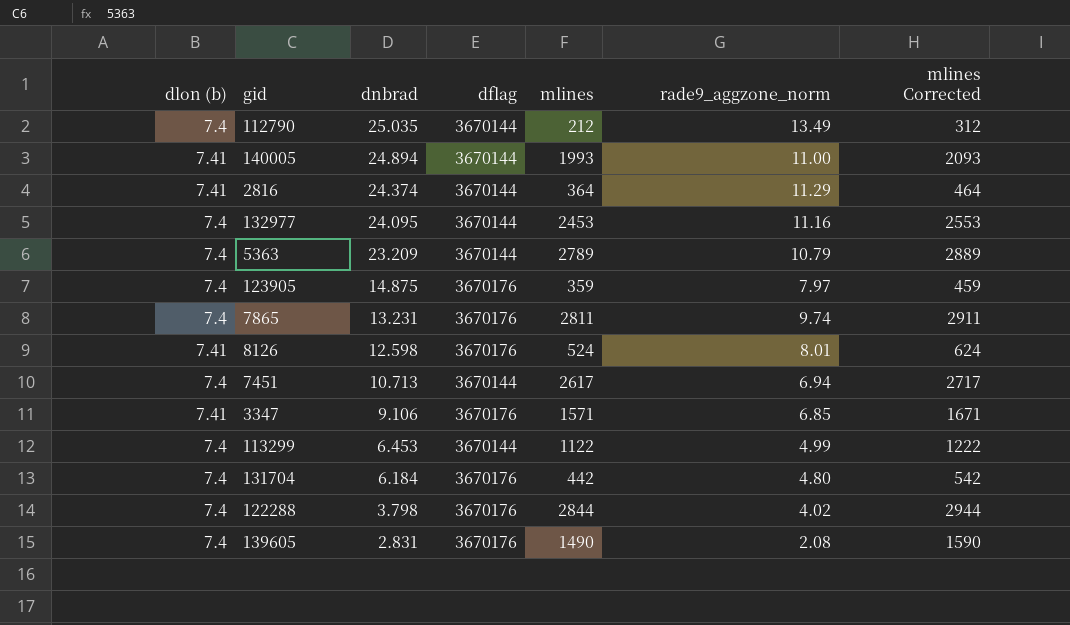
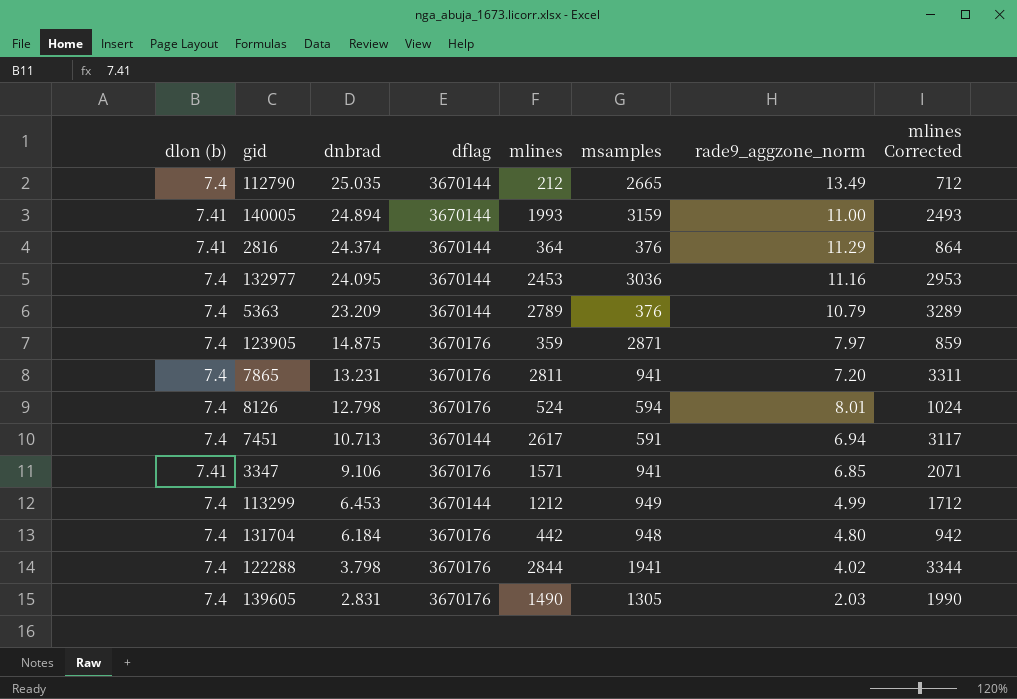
column msamples | position: none -> 6
column mlines Corrected | formula: [mlines] + 100 -> [mlines] + 500
7865 | rade9_aggzone_norm: 9.74 -> 7.20
8126 | dlon (b): 7.41 -> 7.4
8126 | dnbrad: 12.598 -> 12.798
113299 | mlines: 1122 -> 1212
139605 | rade9_aggzone_norm: 2.08 -> 2.03

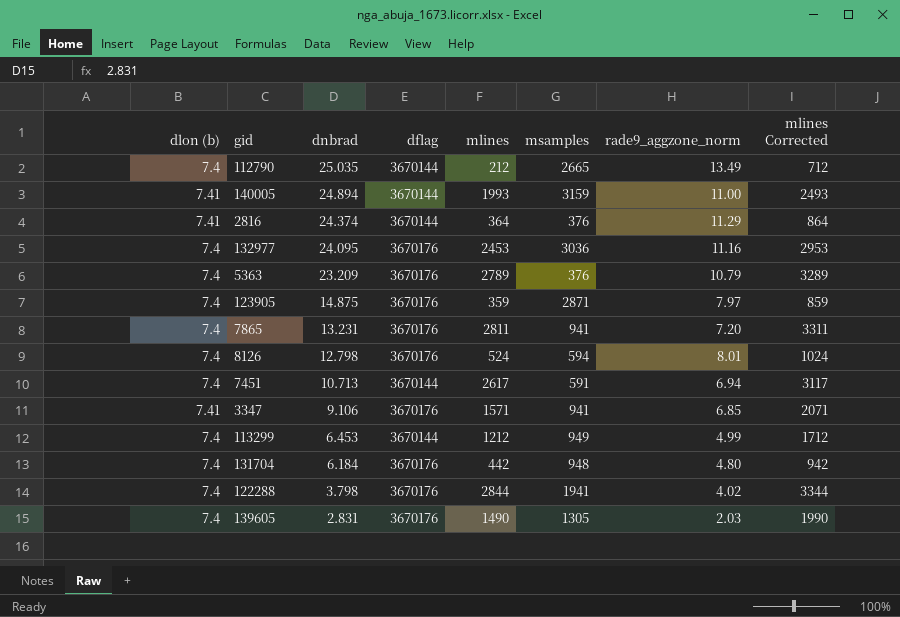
132977 | dflag: 3670144 -> 3670176
5363 | dflag: 3670144 -> 3670176

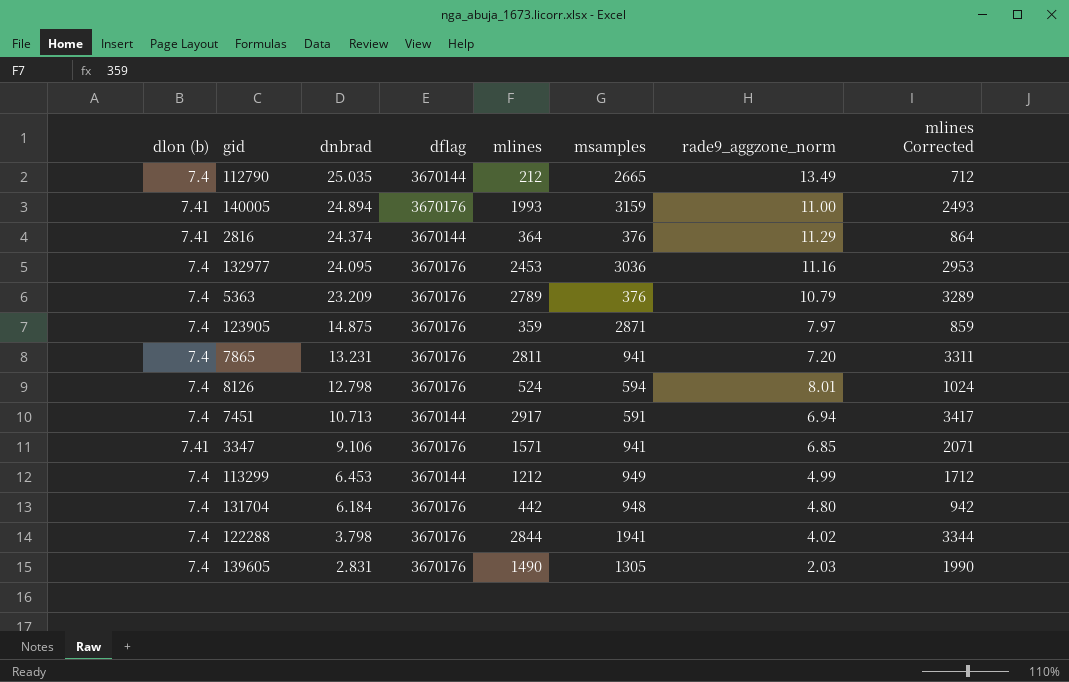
140005 | dflag: 3670144 -> 3670176
7451 | mlines: 2617 -> 2917
7451 | mlines Corrected: 3117 -> 3417

